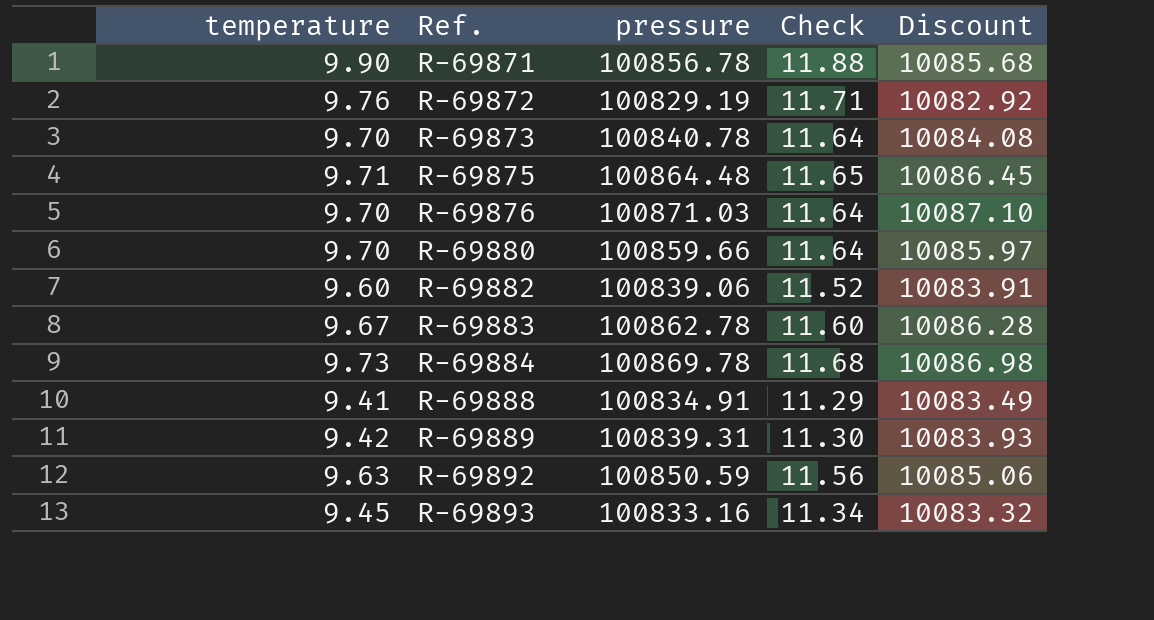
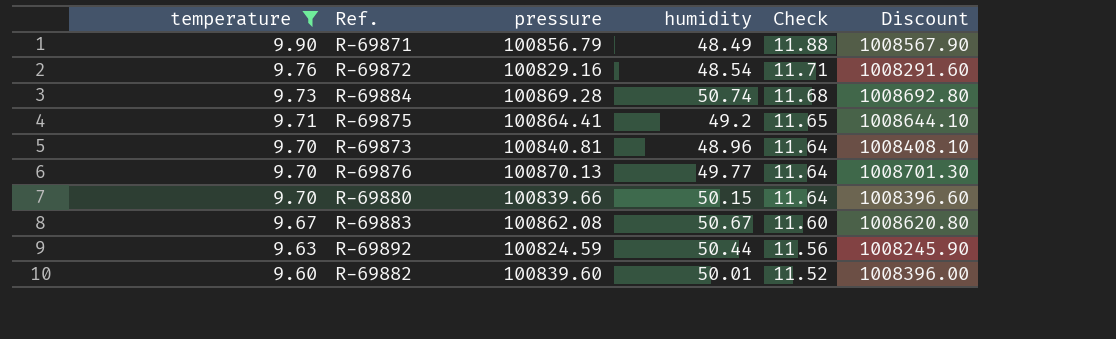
filter: none -> temperature >= 9.60
row order: Ref. ascending -> temperature descending
column humidity | position: none -> 4
column Discount | formula: [pressure] * 0.1 -> [pressure] * 10
R-69871 | pressure: 100856.78 -> 100856.79
R-69872 | pressure: 100829.19 -> 100829.16
R-69884 | pressure: 100869.78 -> 100869.28
R-69875 | pressure: 100864.48 -> 100864.41
R-69873 | pressure: 100840.78 -> 100840.81
R-69876 | pressure: 100871.03 -> 100870.13
R-69880 | pressure: 100859.66 -> 100839.66
R-69883 | pressure: 100862.78 -> 100862.08
R-69892 | pressure: 100850.59 -> 100824.59
R-69882 | pressure: 100839.06 -> 100839.60

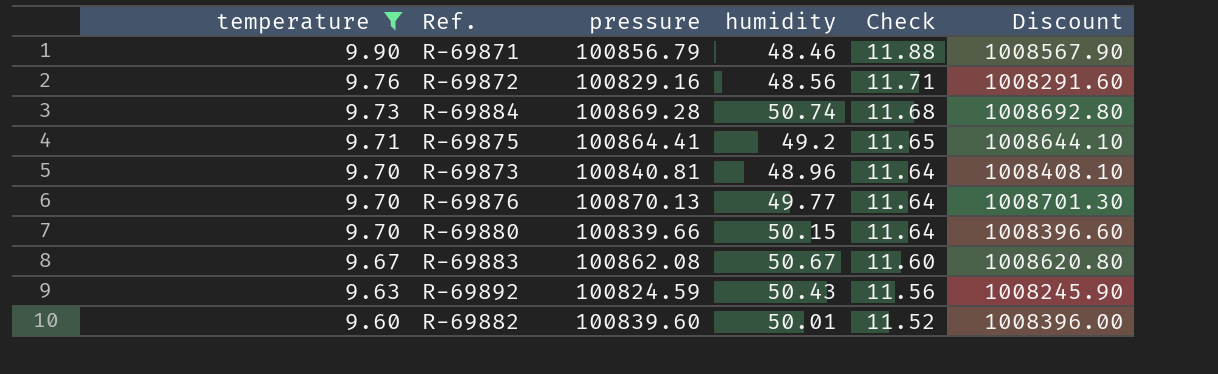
R-69871 | humidity: 48.49 -> 48.46
R-69872 | humidity: 48.54 -> 48.56
R-69892 | humidity: 50.44 -> 50.43

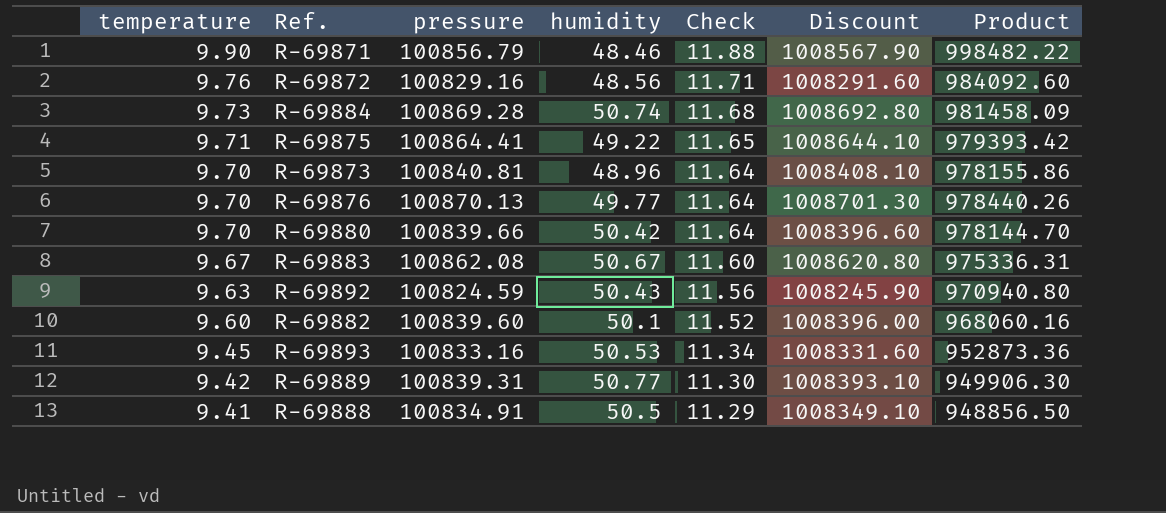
filter: temperature >= 9.60 -> none
column Product | formula: none -> [temperature] * [pressure]
R-69875 | humidity: 49.2 -> 49.22
R-69880 | humidity: 50.15 -> 50.42
R-69882 | humidity: 50.01 -> 50.1

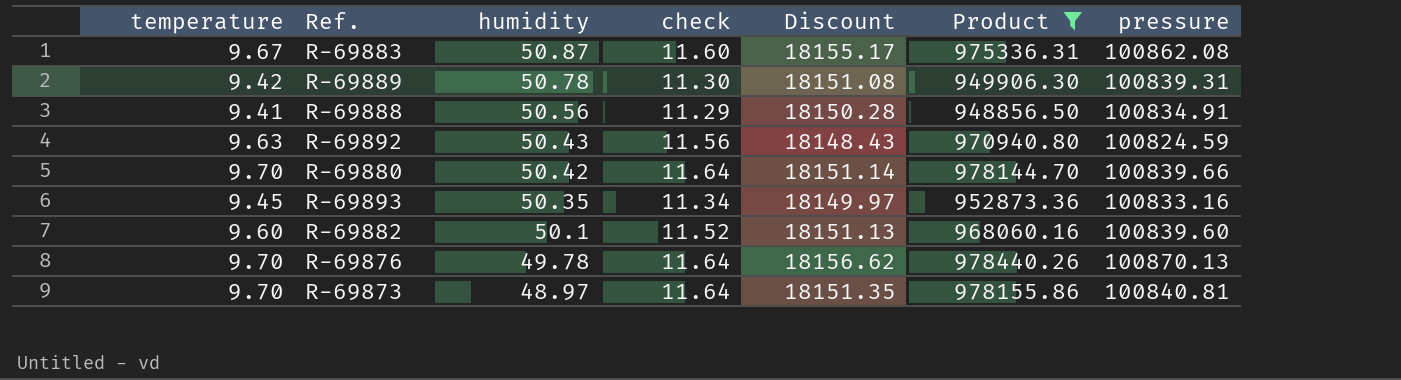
filter: none -> Product <= 978440.26
row order: temperature descending -> humidity descending
column name: Check -> check
column Discount | formula: [pressure] * 10 -> [pressure] * 0.18
column pressure | position: 3 -> 7
R-69883 | humidity: 50.67 -> 50.87
R-69889 | humidity: 50.77 -> 50.78
R-69888 | humidity: 50.5 -> 50.56
R-69893 | humidity: 50.53 -> 50.35
R-69876 | humidity: 49.77 -> 49.78
R-69873 | humidity: 48.96 -> 48.97

